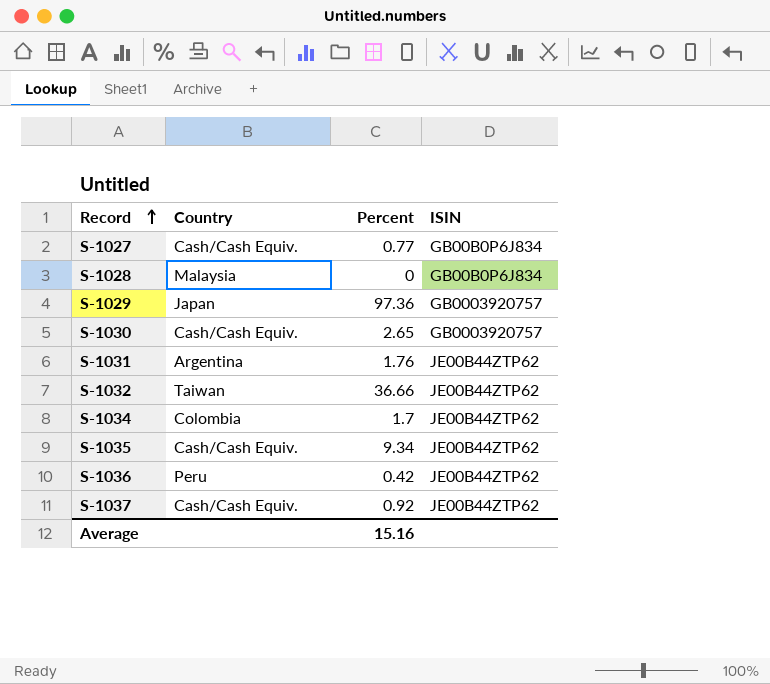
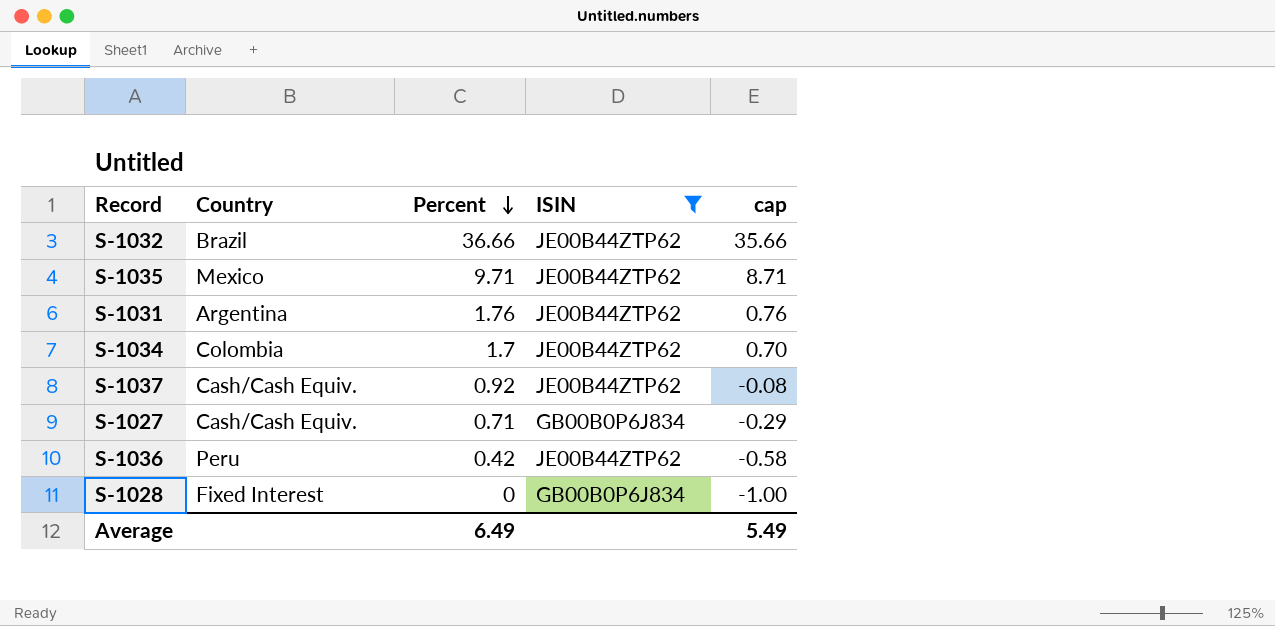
filter: none -> ISIN != GB0003920757
row order: Record ascending -> Percent descending
column cap | formula: none -> [Percent] - 1
S-1032 | Country: Taiwan -> Brazil
S-1035 | Country: Cash/Cash Equiv. -> Mexico
S-1035 | Percent: 9.34 -> 9.71
S-1027 | Percent: 0.77 -> 0.71
S-1028 | Country: Malaysia -> Fixed Interest
Average | Percent: 15.16 -> 6.49

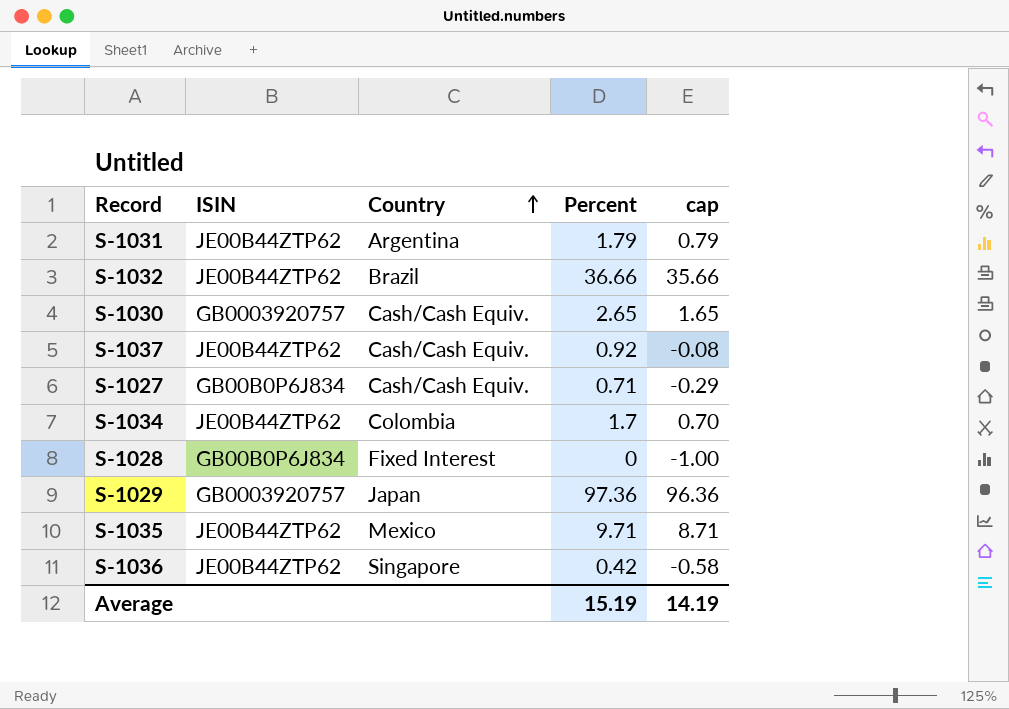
filter: ISIN != GB0003920757 -> none
row order: Percent descending -> Country ascending
column ISIN | position: 4 -> 2
S-1031 | Percent: 1.76 -> 1.79
S-1031 | cap: 0.76 -> 0.79
S-1036 | Country: Peru -> Singapore
Average | Percent: 6.49 -> 15.19
Average | cap: 5.49 -> 14.19

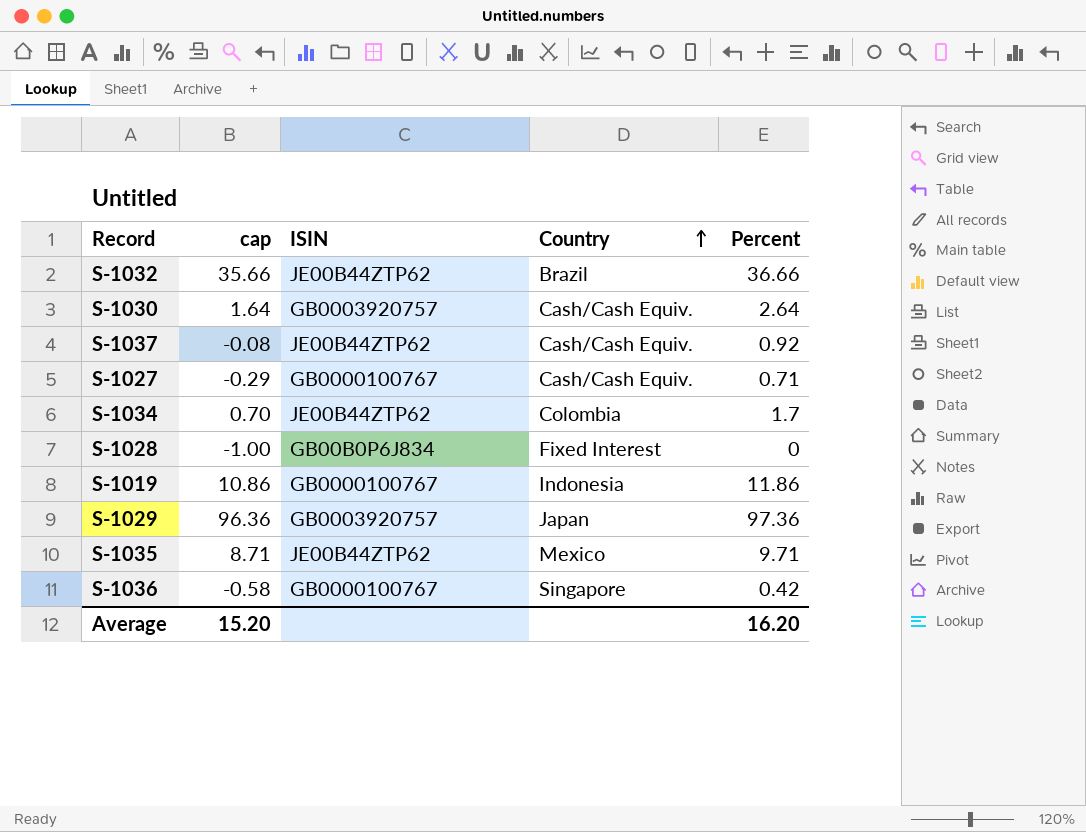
column cap | position: 5 -> 2
row S-1031: JE00B44ZTP62 | Argentina | 1.79 | 0.79 -> none
S-1030 | cap: 1.65 -> 1.64
S-1030 | Percent: 2.65 -> 2.64
S-1027 | ISIN: GB00B0P6J834 -> GB0000100767
row S-1019: none -> 10.86 | GB0000100767 | Indonesia | 11.86
S-1036 | ISIN: JE00B44ZTP62 -> GB0000100767
Average | cap: 14.19 -> 15.20
Average | Percent: 15.19 -> 16.20

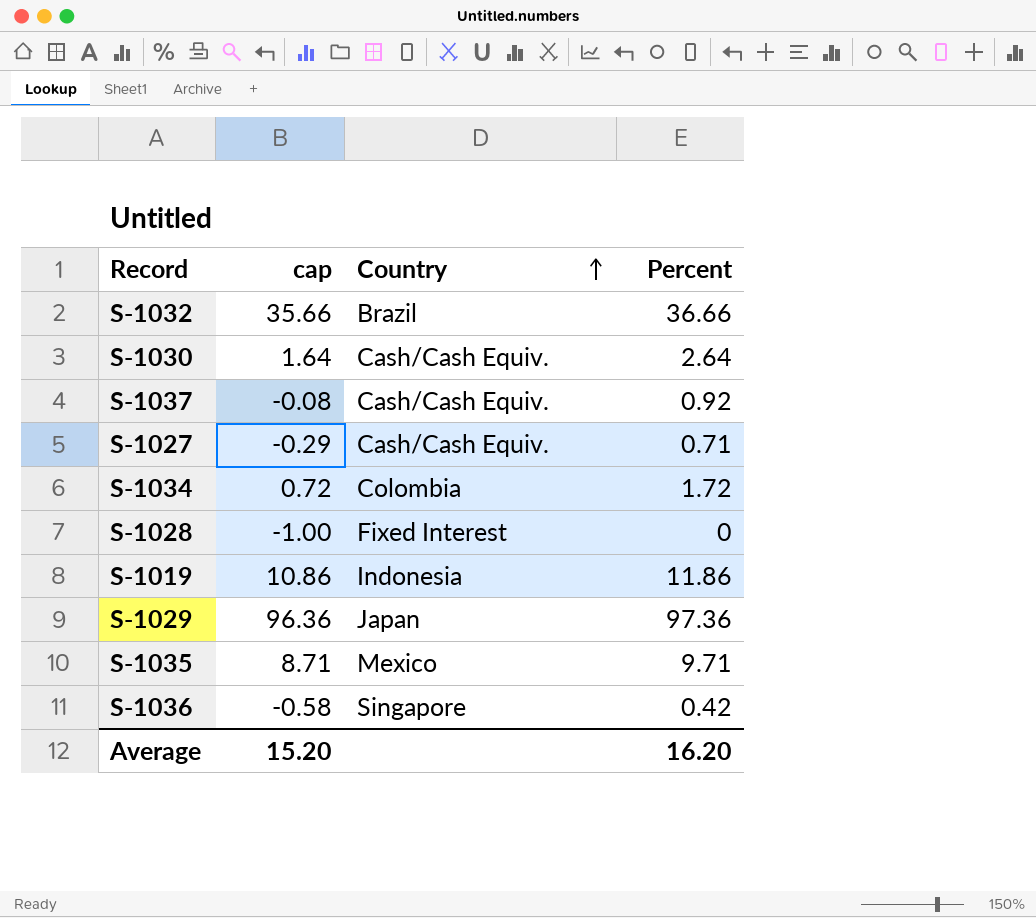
column ISIN | position: 3 -> none
S-1034 | cap: 0.70 -> 0.72
S-1034 | Percent: 1.7 -> 1.72

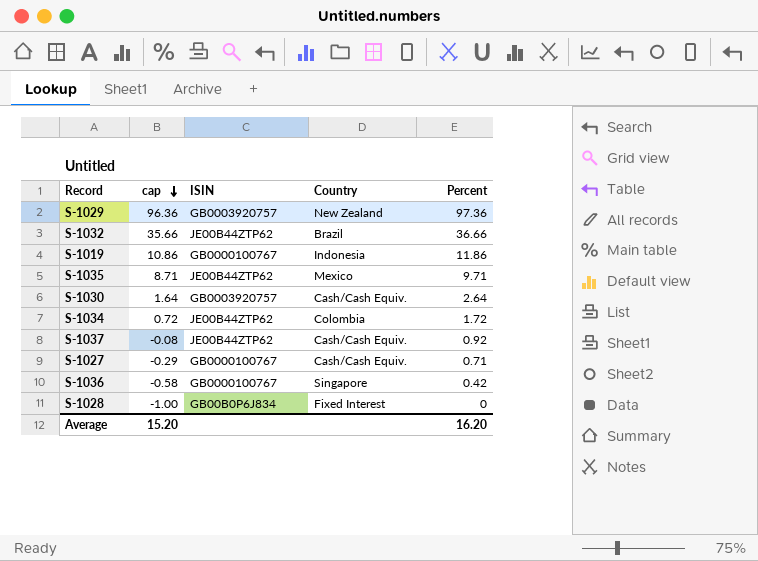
row order: Country ascending -> cap descending
column ISIN | position: none -> 3
S-1029 | Country: Japan -> New Zealand

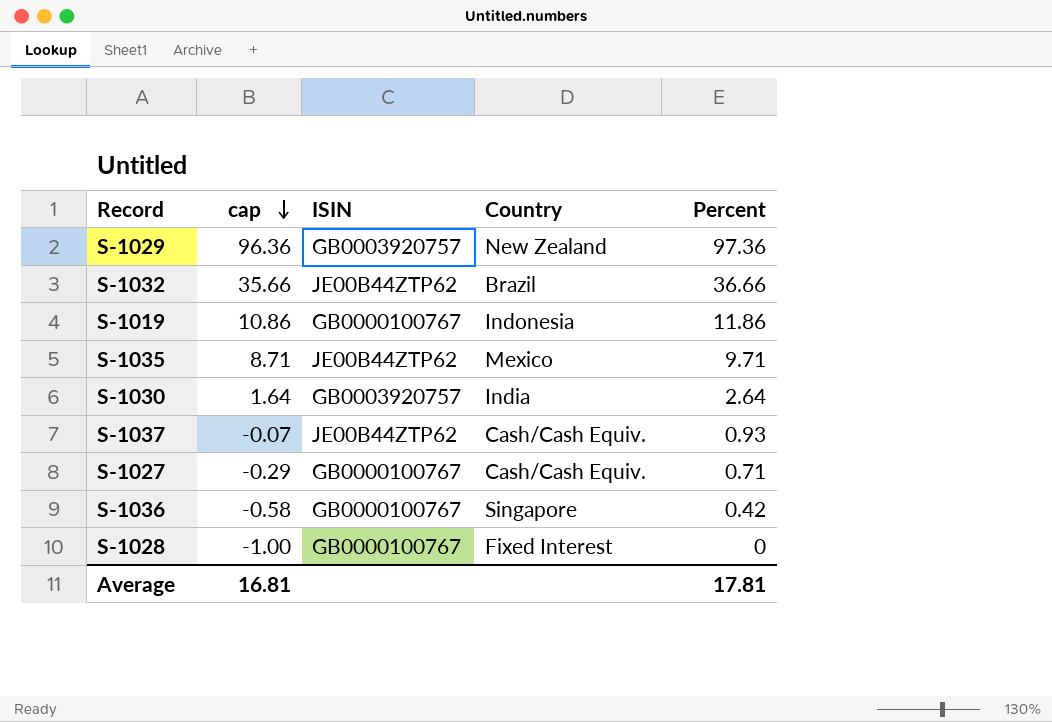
row S-1034: 0.72 | JE00B44ZTP62 | Colombia | 1.72 -> none
S-1030 | Country: Cash/Cash Equiv. -> India
S-1037 | cap: -0.08 -> -0.07
S-1037 | Percent: 0.92 -> 0.93
S-1028 | ISIN: GB00B0P6J834 -> GB0000100767
Average | cap: 15.20 -> 16.81
Average | Percent: 16.20 -> 17.81

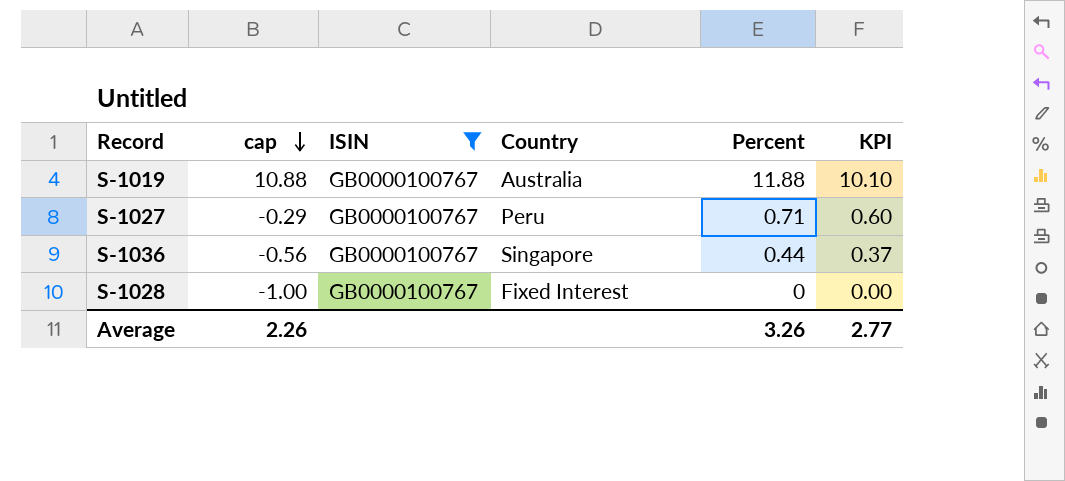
filter: none -> ISIN = GB0000100767
column KPI | formula: none -> [Percent] * 0.85
S-1019 | cap: 10.86 -> 10.88
S-1019 | Country: Indonesia -> Australia
S-1019 | Percent: 11.86 -> 11.88
S-1027 | Country: Cash/Cash Equiv. -> Peru
S-1036 | cap: -0.58 -> -0.56
S-1036 | Percent: 0.42 -> 0.44
Average | cap: 16.81 -> 2.26
Average | Percent: 17.81 -> 3.26

